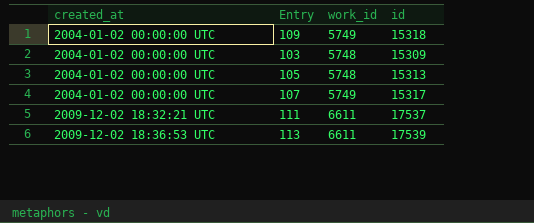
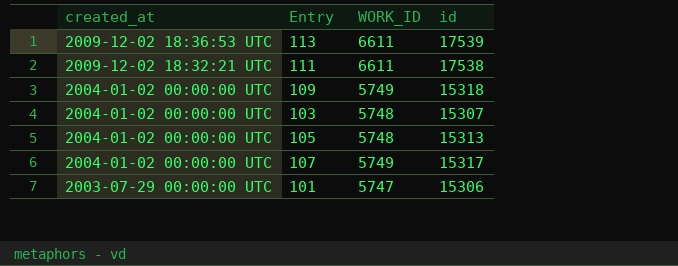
row order: created_at ascending -> created_at descending
column name: work_id -> WORK_ID
111 | id: 17537 -> 17538
103 | id: 15309 -> 15307
row 101: none -> 2003-07-29 00:00:00 UTC | 5747 | 15306

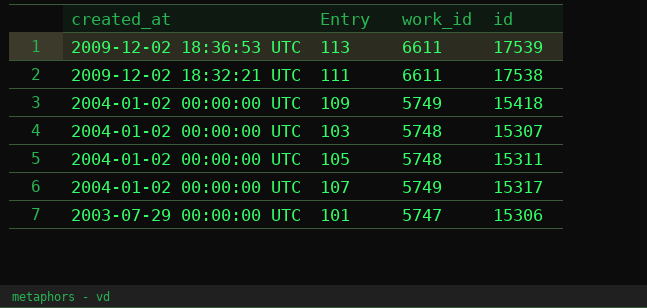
column name: WORK_ID -> work_id
109 | id: 15318 -> 15418
105 | id: 15313 -> 15311

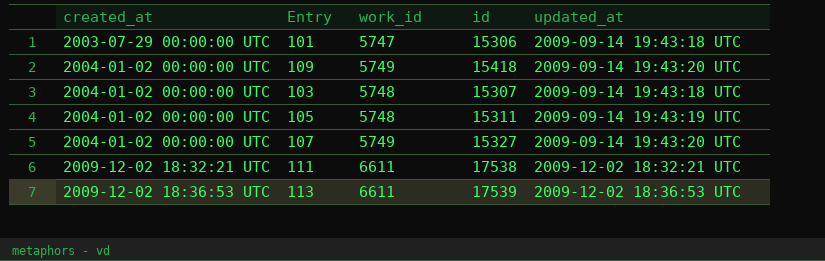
row order: created_at descending -> created_at ascending
column updated_at | position: none -> 5
107 | id: 15317 -> 15327

